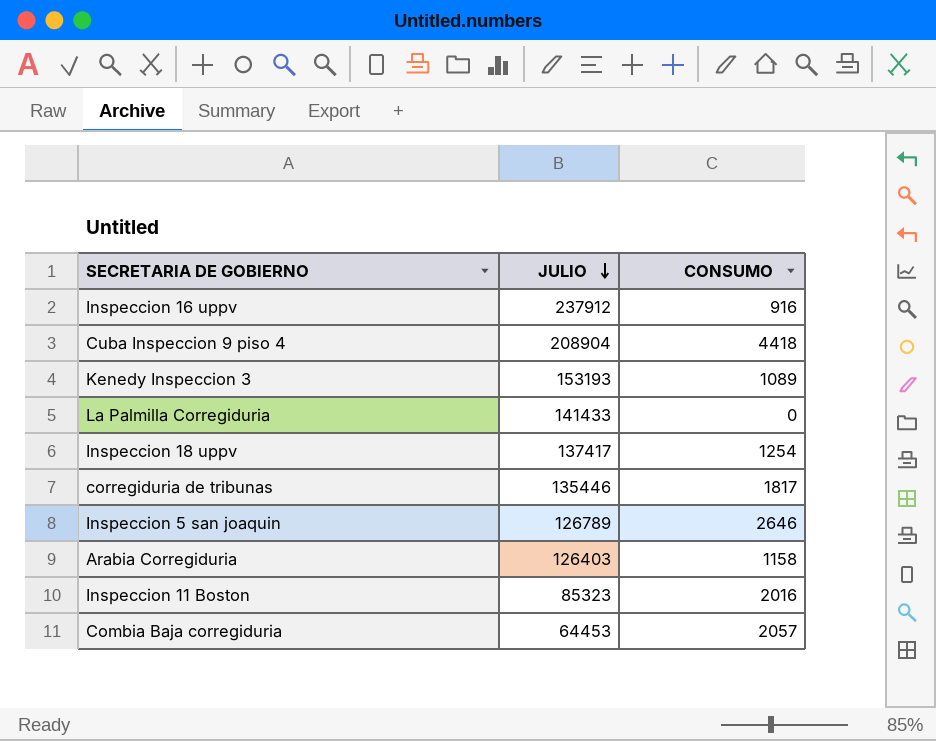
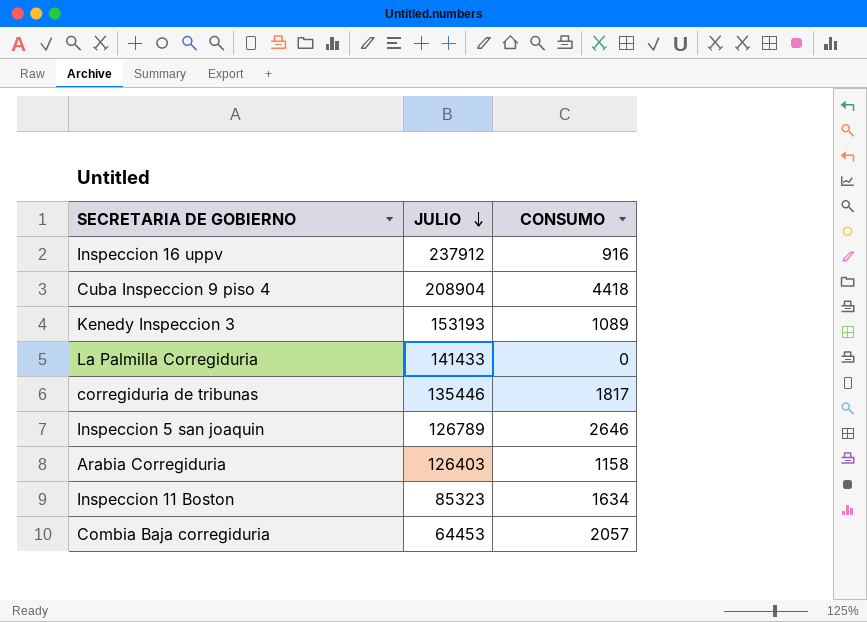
row Inspeccion 18 uppv: 137417 | 1254 -> none
Inspeccion 11 Boston | CONSUMO: 2016 -> 1634

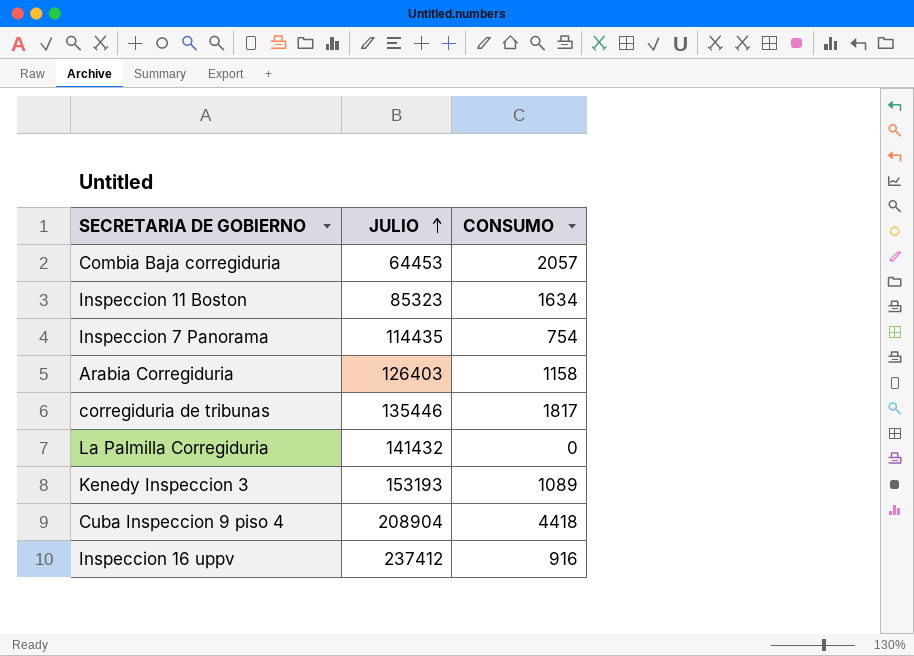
row order: JULIO descending -> JULIO ascending
row Inspeccion 5 san joaquin: 126789 | 2646 -> none
row Inspeccion 7 Panorama: none -> 114435 | 754
La Palmilla Corregiduria | JULIO: 141433 -> 141432
Inspeccion 16 uppv | JULIO: 237912 -> 237412

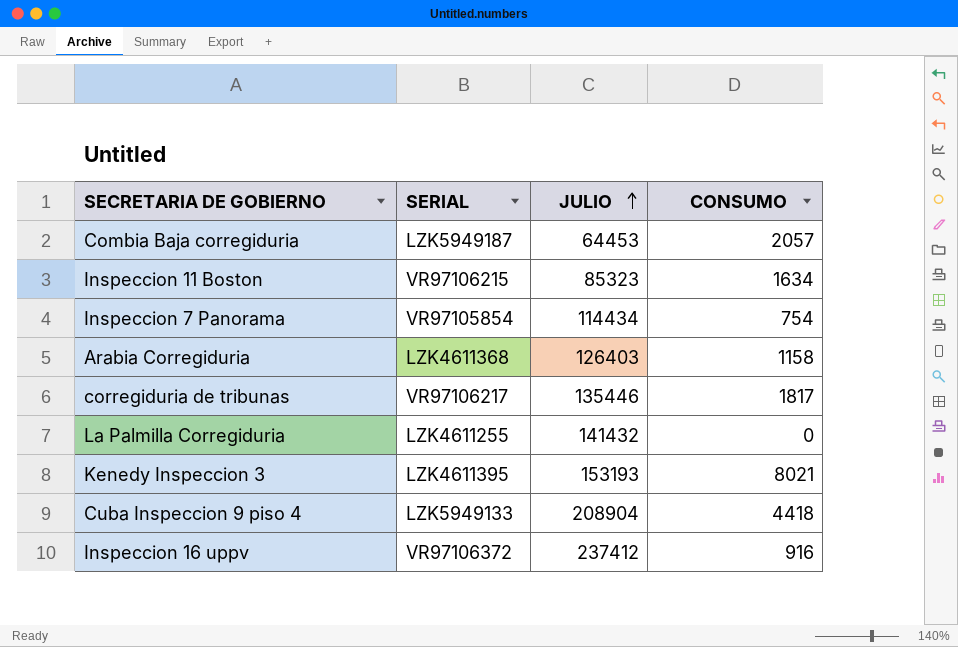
column SERIAL | position: none -> 2
Inspeccion 7 Panorama | JULIO: 114435 -> 114434
Kenedy Inspeccion 3 | CONSUMO: 1089 -> 8021

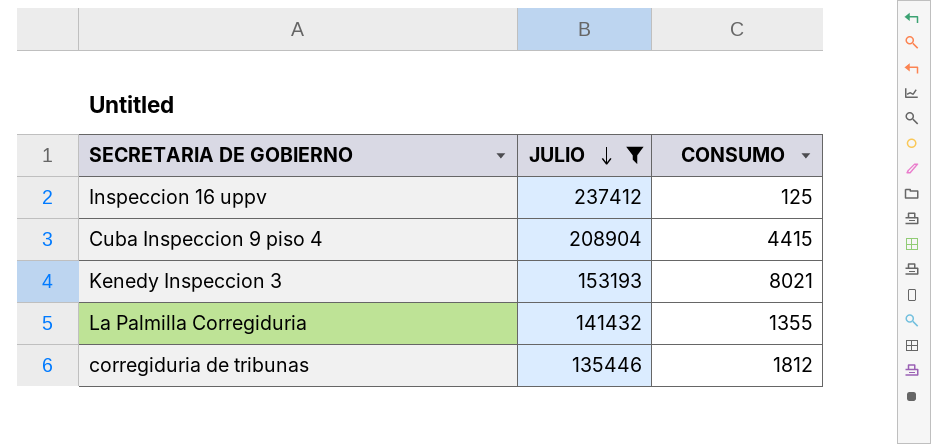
filter: none -> JULIO >= 135446
row order: JULIO ascending -> JULIO descending
column SERIAL | position: 2 -> none
Inspeccion 16 uppv | CONSUMO: 916 -> 125
Cuba Inspeccion 9 piso 4 | CONSUMO: 4418 -> 4415
La Palmilla Corregiduria | CONSUMO: 0 -> 1355
corregiduria de tribunas | CONSUMO: 1817 -> 1812

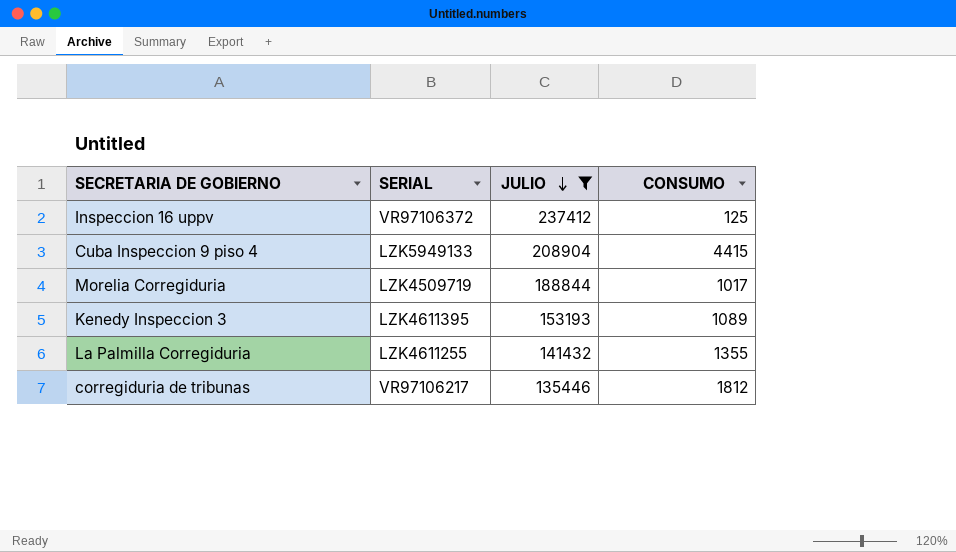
column SERIAL | position: none -> 2
row Morelia Corregiduria: none -> LZK4509719 | 188844 | 1017
Kenedy Inspeccion 3 | CONSUMO: 8021 -> 1089

